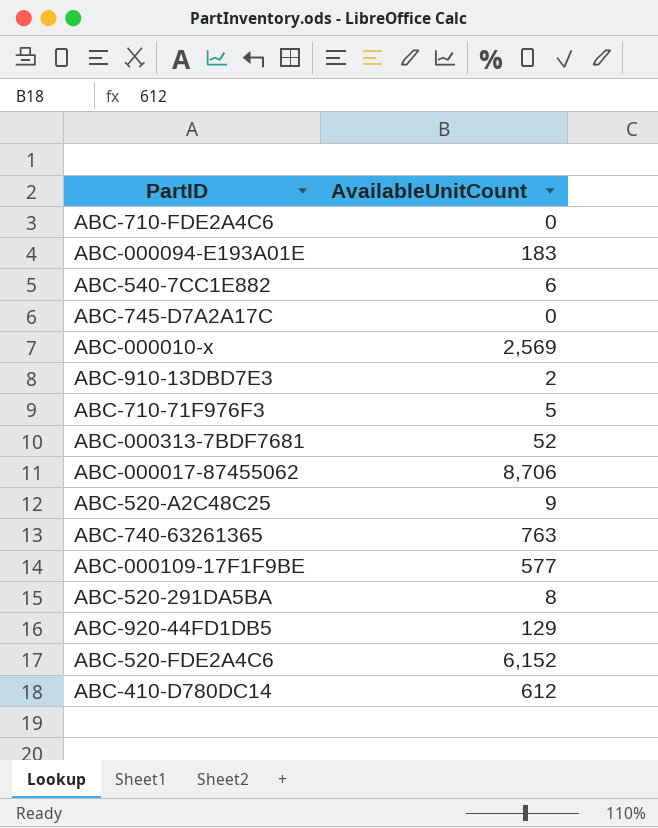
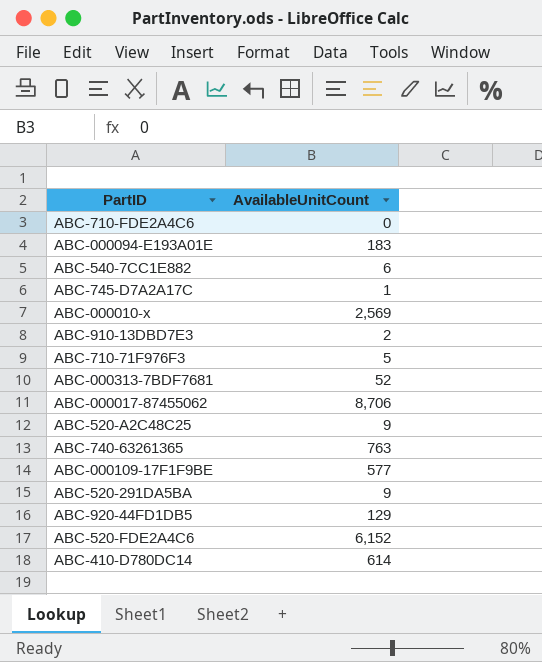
ABC-745-D7A2A17C | AvailableUnitCount: 0 -> 1
ABC-520-291DA5BA | AvailableUnitCount: 8 -> 9
ABC-410-D780DC14 | AvailableUnitCount: 612 -> 614

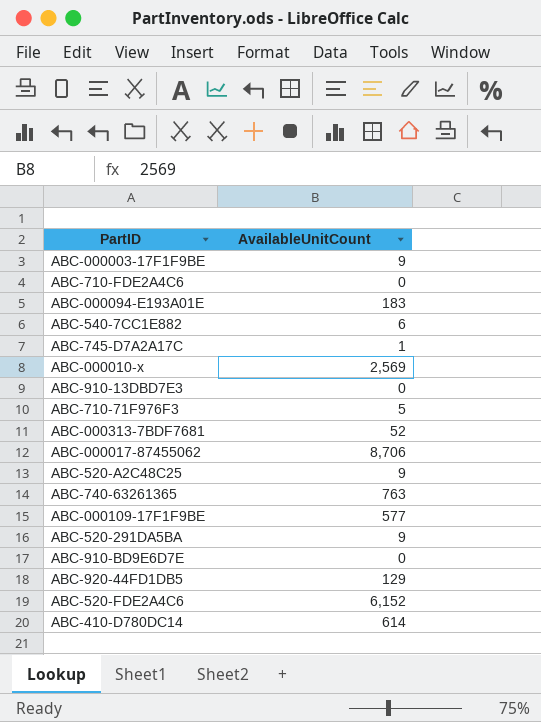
row ABC-000003-17F1F9BE: none -> 9
ABC-910-13DBD7E3 | AvailableUnitCount: 2 -> 0
row ABC-910-BD9E6D7E: none -> 0

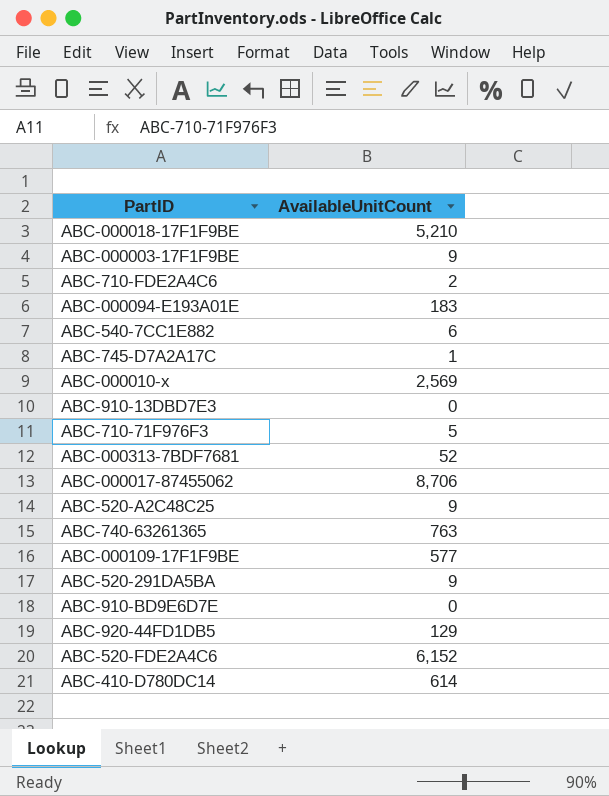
row ABC-000018-17F1F9BE: none -> 5,210
ABC-710-FDE2A4C6 | AvailableUnitCount: 0 -> 2

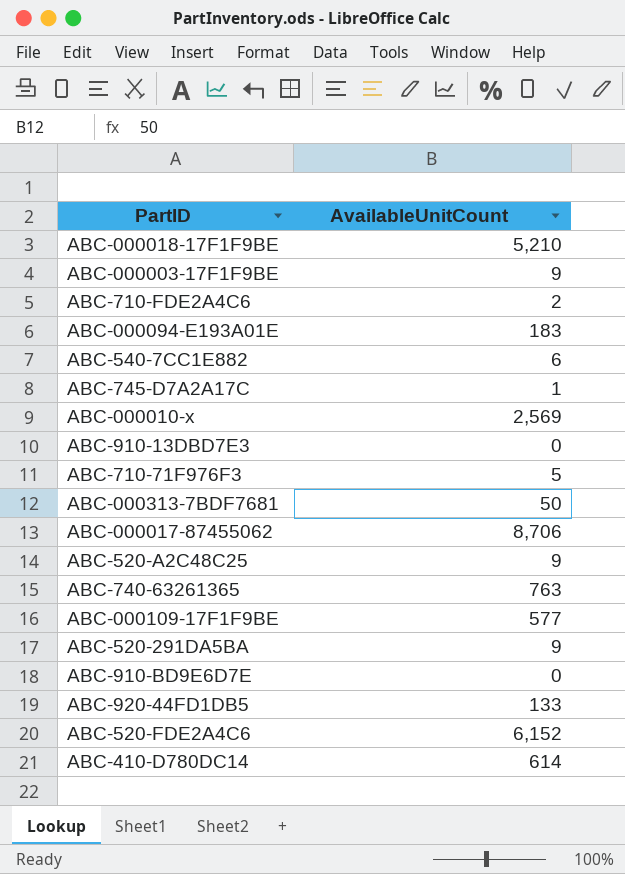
ABC-000313-7BDF7681 | AvailableUnitCount: 52 -> 50
ABC-920-44FD1DB5 | AvailableUnitCount: 129 -> 133

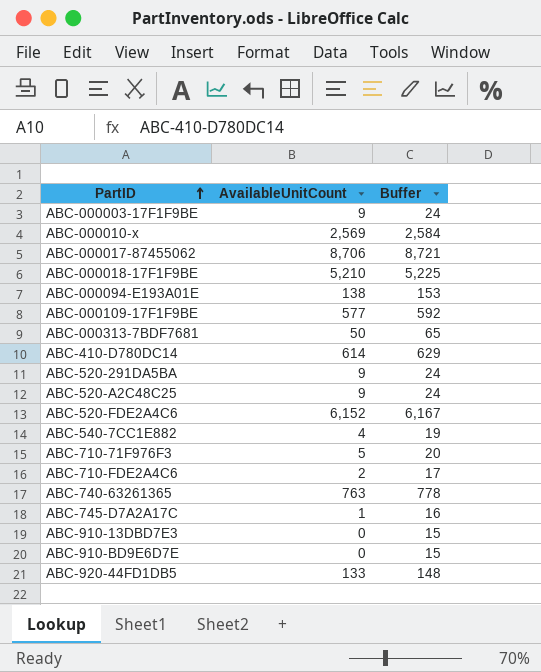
row order: none -> PartID ascending
column Buffer | formula: none -> [AvailableUnitCount] + 15
ABC-000094-E193A01E | AvailableUnitCount: 183 -> 138
ABC-540-7CC1E882 | AvailableUnitCount: 6 -> 4

